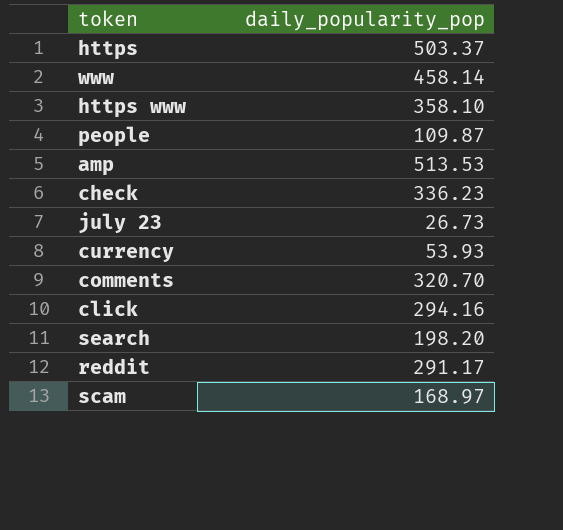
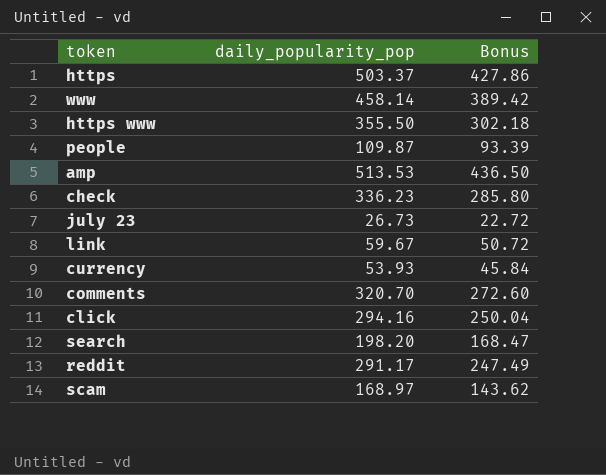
column Bonus | formula: none -> [daily_popularity_pop] * 0.85
https www | daily_popularity_pop: 358.10 -> 355.50
row link: none -> 59.67 | 50.72

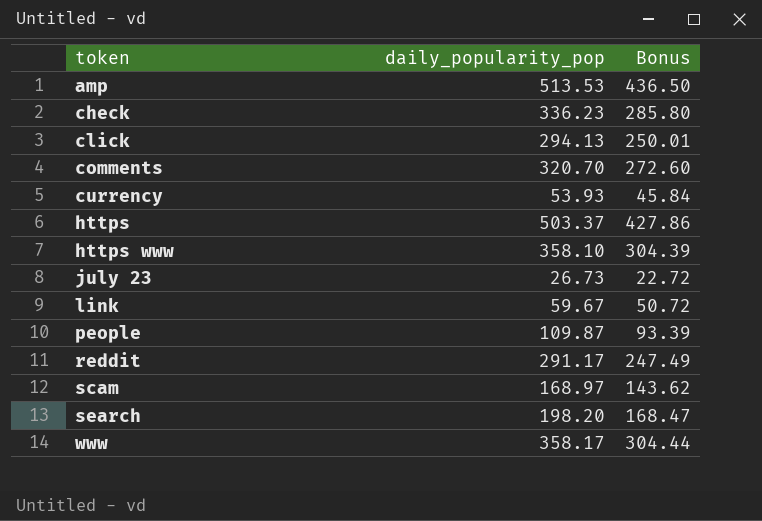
row order: none -> token ascending
click | daily_popularity_pop: 294.16 -> 294.13
click | Bonus: 250.04 -> 250.01
https www | daily_popularity_pop: 355.50 -> 358.10
https www | Bonus: 302.18 -> 304.39
www | daily_popularity_pop: 458.14 -> 358.17
www | Bonus: 389.42 -> 304.44

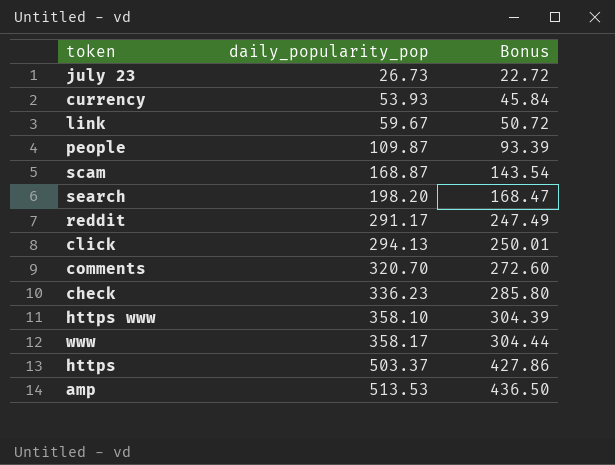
row order: token ascending -> daily_popularity_pop ascending
scam | daily_popularity_pop: 168.97 -> 168.87
scam | Bonus: 143.62 -> 143.54

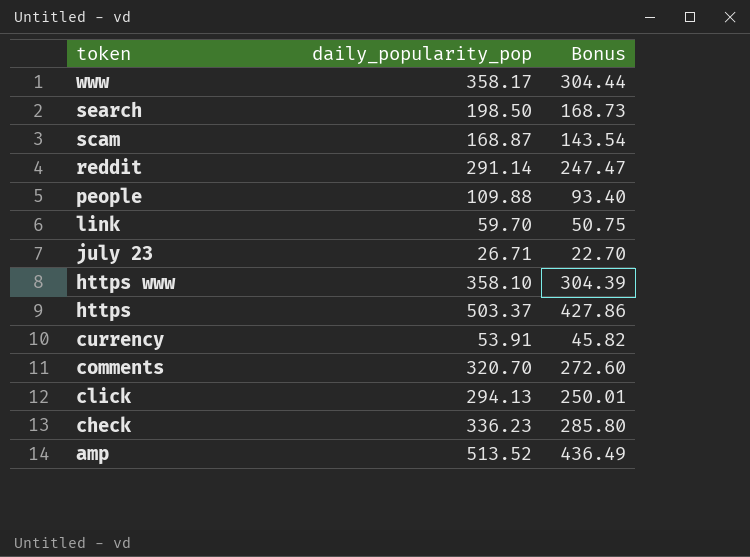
row order: daily_popularity_pop ascending -> token descending
search | daily_popularity_pop: 198.20 -> 198.50
search | Bonus: 168.47 -> 168.73
reddit | daily_popularity_pop: 291.17 -> 291.14
reddit | Bonus: 247.49 -> 247.47
people | daily_popularity_pop: 109.87 -> 109.88
people | Bonus: 93.39 -> 93.40
link | daily_popularity_pop: 59.67 -> 59.70
link | Bonus: 50.72 -> 50.75
july 23 | daily_popularity_pop: 26.73 -> 26.71
july 23 | Bonus: 22.72 -> 22.70
currency | daily_popularity_pop: 53.93 -> 53.91
currency | Bonus: 45.84 -> 45.82
amp | daily_popularity_pop: 513.53 -> 513.52
amp | Bonus: 436.50 -> 436.49

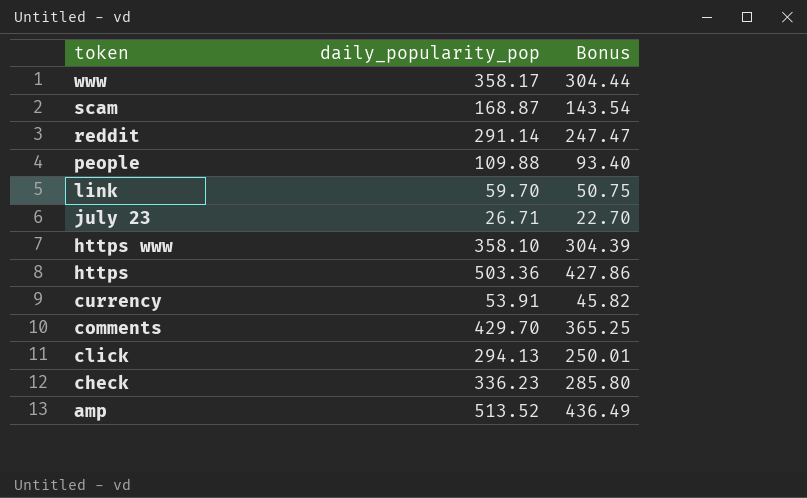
row search: 198.50 | 168.73 -> none
https | daily_popularity_pop: 503.37 -> 503.36
comments | daily_popularity_pop: 320.70 -> 429.70
comments | Bonus: 272.60 -> 365.25

